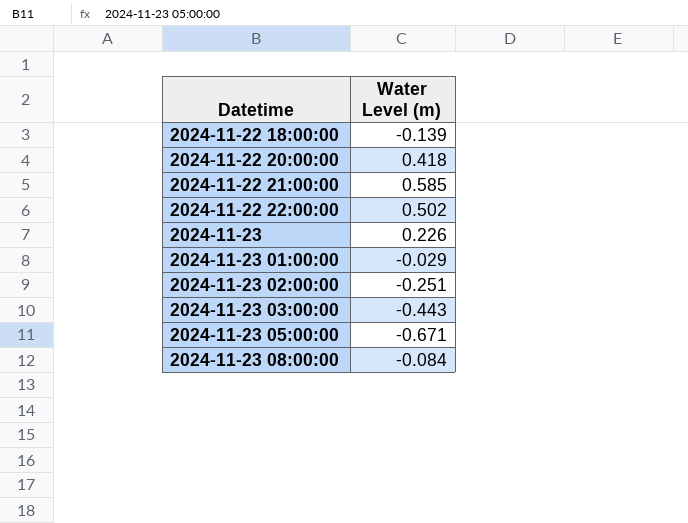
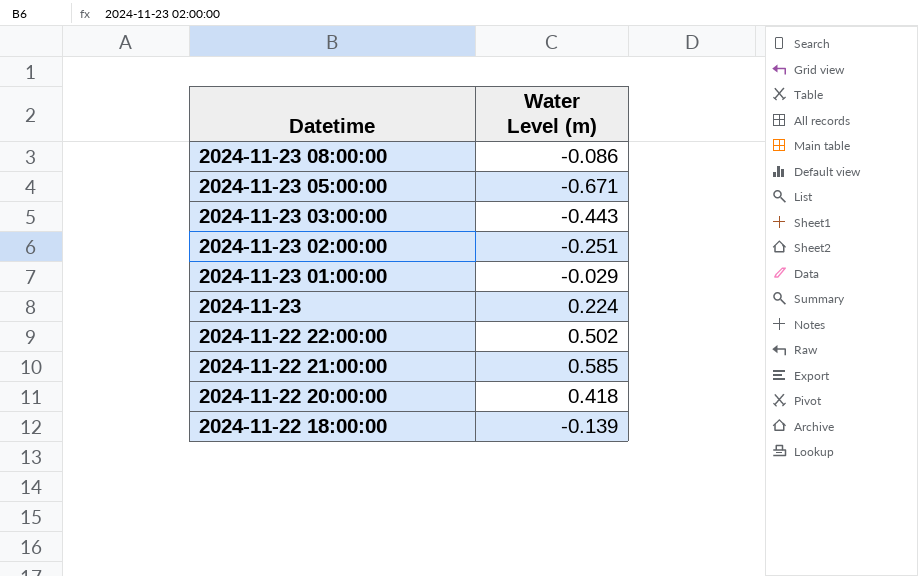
row order: Datetime ascending -> Datetime descending
2024-11-23 08:00:00 | Water Level (m): -0.084 -> -0.086
2024-11-23 | Water Level (m): 0.226 -> 0.224

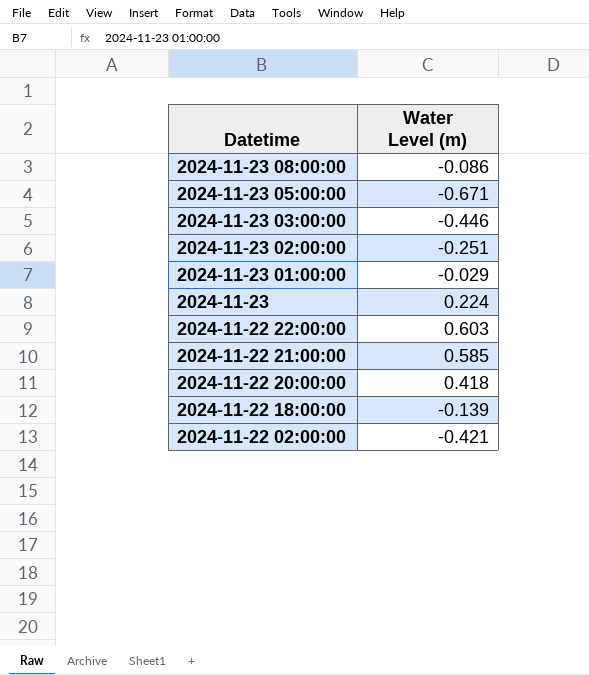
2024-11-23 03:00:00 | Water Level (m): -0.443 -> -0.446
2024-11-22 22:00:00 | Water Level (m): 0.502 -> 0.603
row 2024-11-22 02:00:00: none -> -0.421

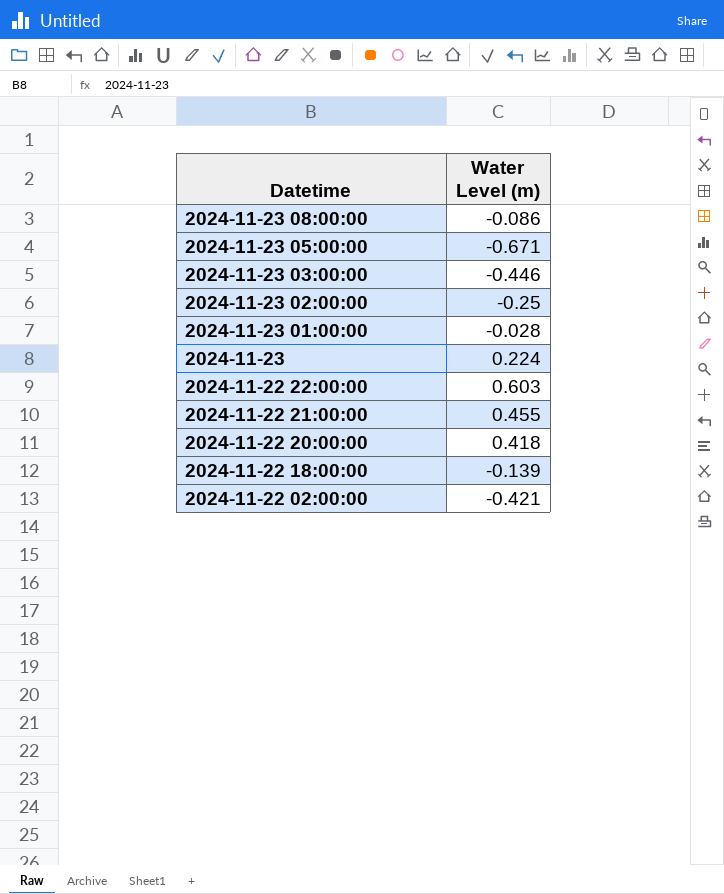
2024-11-23 02:00:00 | Water Level (m): -0.251 -> -0.25
2024-11-23 01:00:00 | Water Level (m): -0.029 -> -0.028
2024-11-22 21:00:00 | Water Level (m): 0.585 -> 0.455

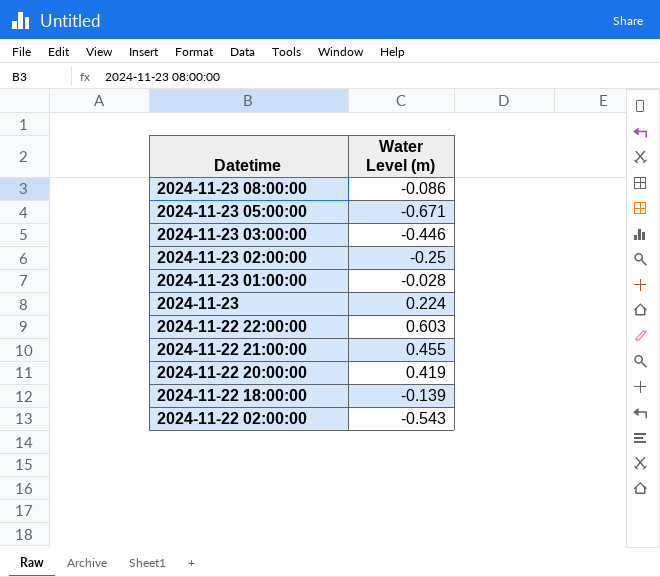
2024-11-22 20:00:00 | Water Level (m): 0.418 -> 0.419
2024-11-22 02:00:00 | Water Level (m): -0.421 -> -0.543

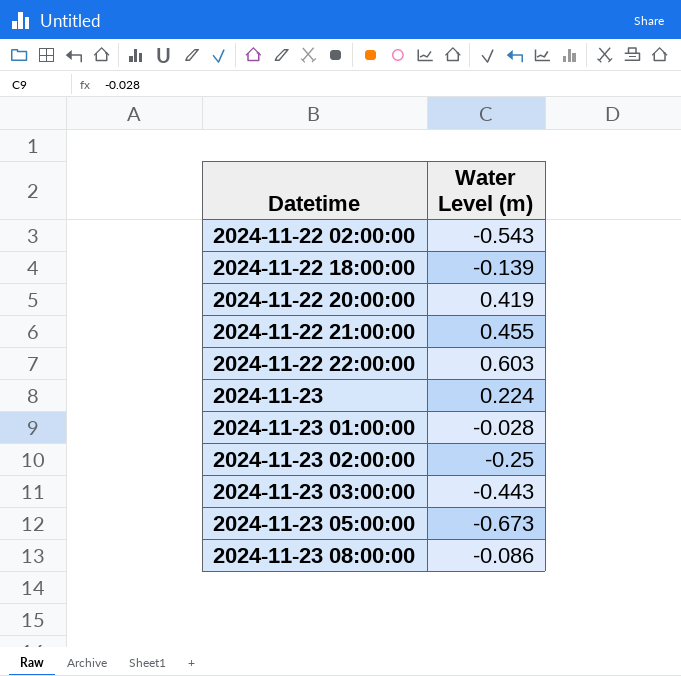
row order: Datetime descending -> Datetime ascending
2024-11-23 03:00:00 | Water Level (m): -0.446 -> -0.443
2024-11-23 05:00:00 | Water Level (m): -0.671 -> -0.673

